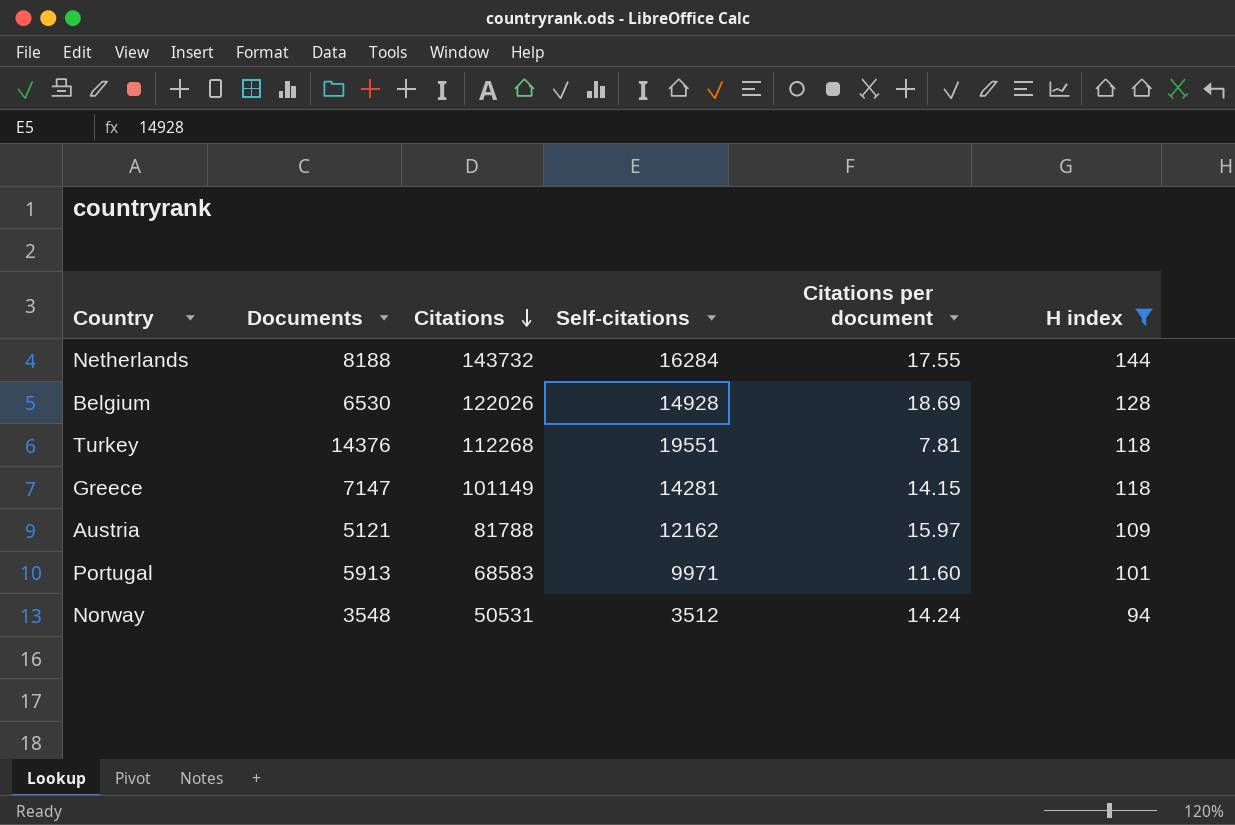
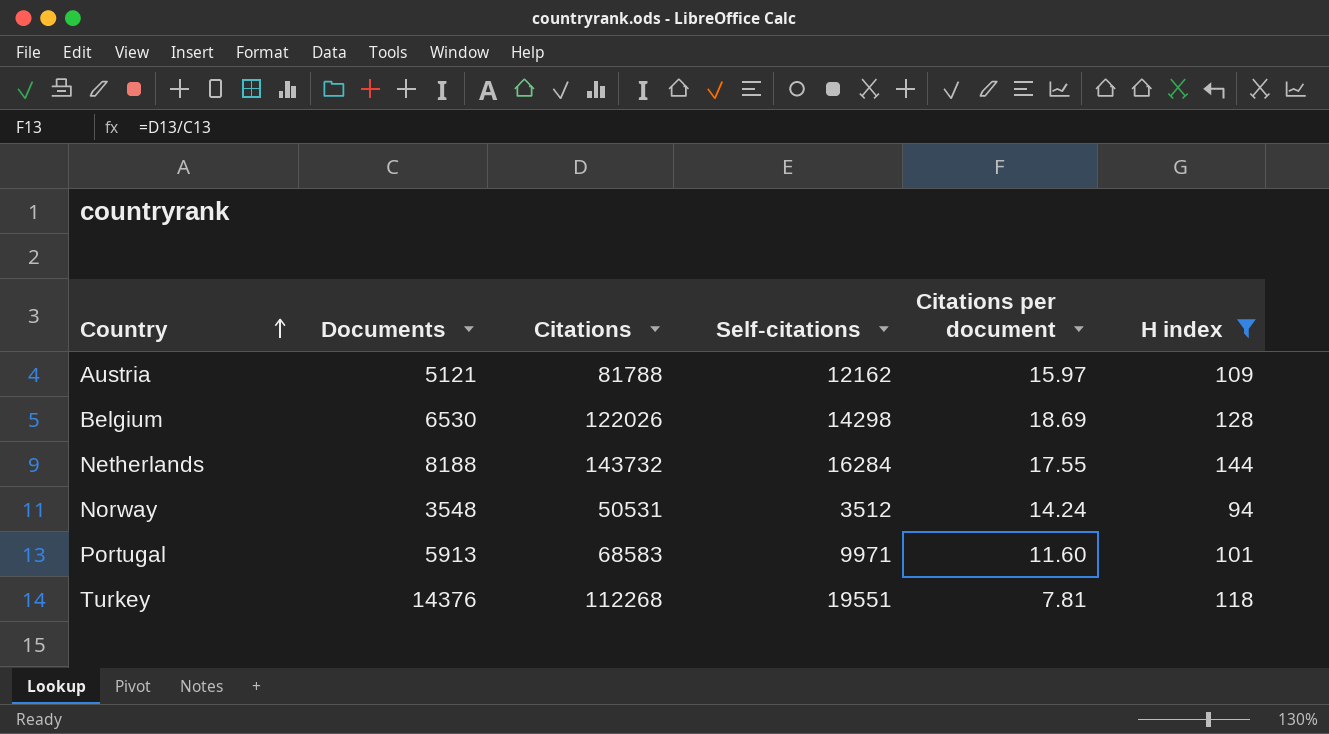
row order: Citations descending -> Country ascending
row Greece: 7147 | 101149 | 14281 | 14.15 | 118 -> none
Belgium | Self-citations: 14928 -> 14298

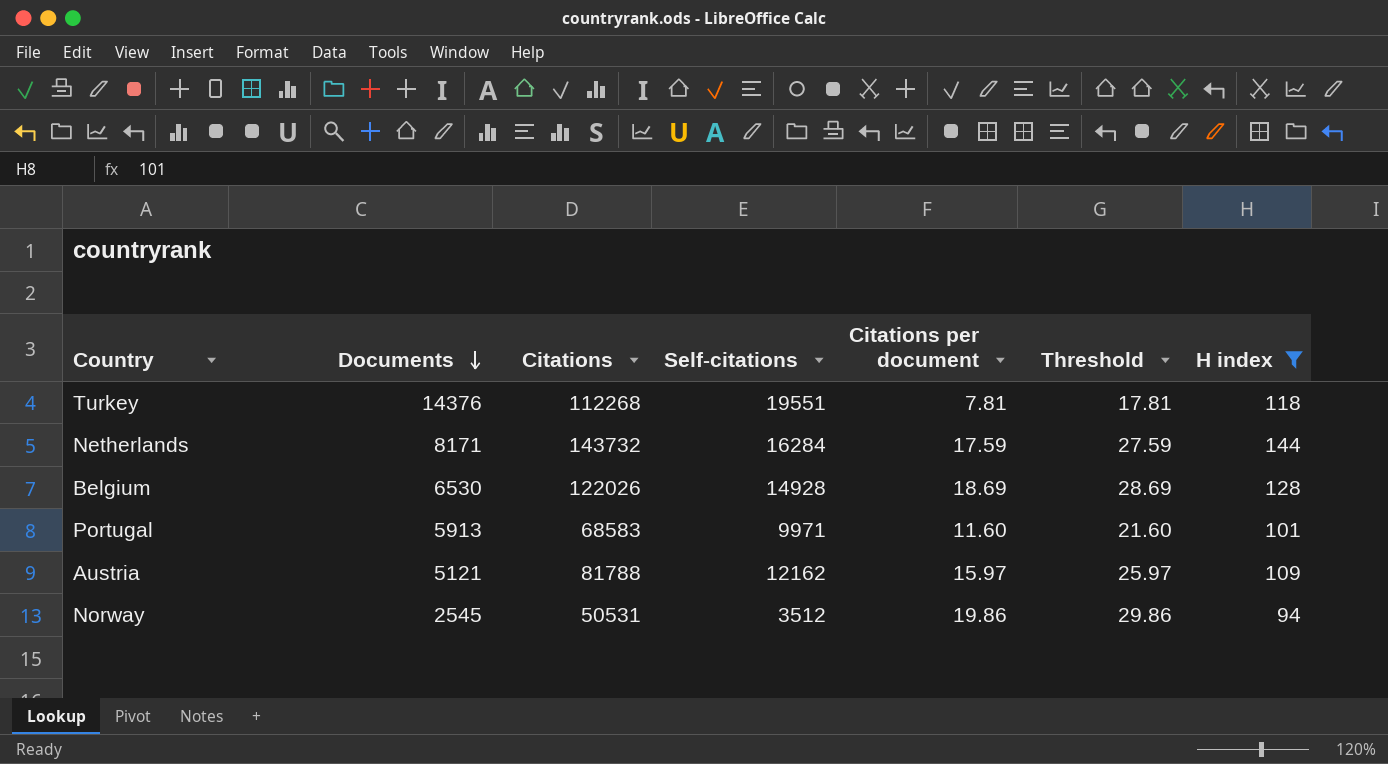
row order: Country ascending -> Documents descending
column Threshold | formula: none -> [Citations per document] + 10
Netherlands | Documents: 8188 -> 8171
Netherlands | Citations per document: 17.55 -> 17.59
Belgium | Self-citations: 14298 -> 14928
Norway | Documents: 3548 -> 2545
Norway | Citations per document: 14.24 -> 19.86

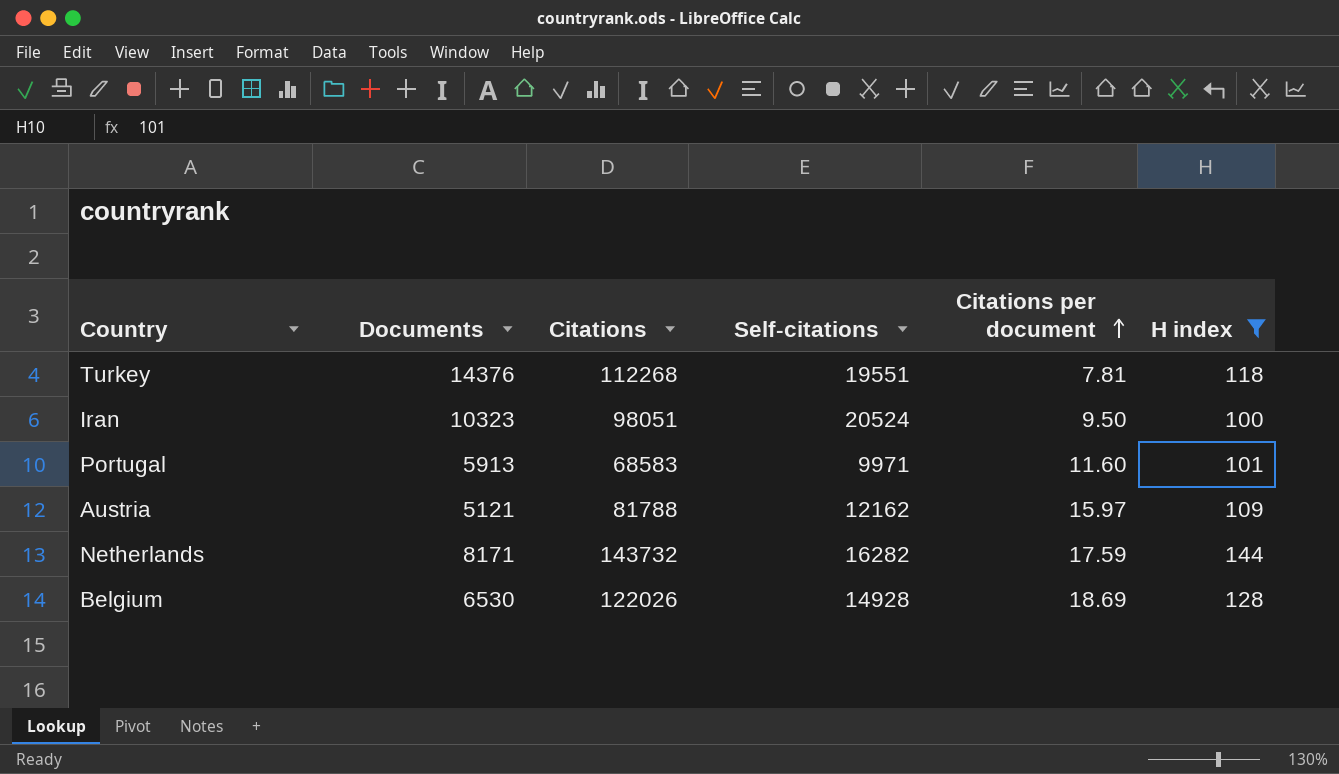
row order: Documents descending -> Citations per document ascending
column Threshold | formula: [Citations per document] + 10 -> none
row Norway: 2545 | 50531 | 3512 | 19.86 | 29.86 | 94 -> none
row Iran: none -> 10323 | 98051 | 20524 | 9.50 | 100
Netherlands | Self-citations: 16284 -> 16282

